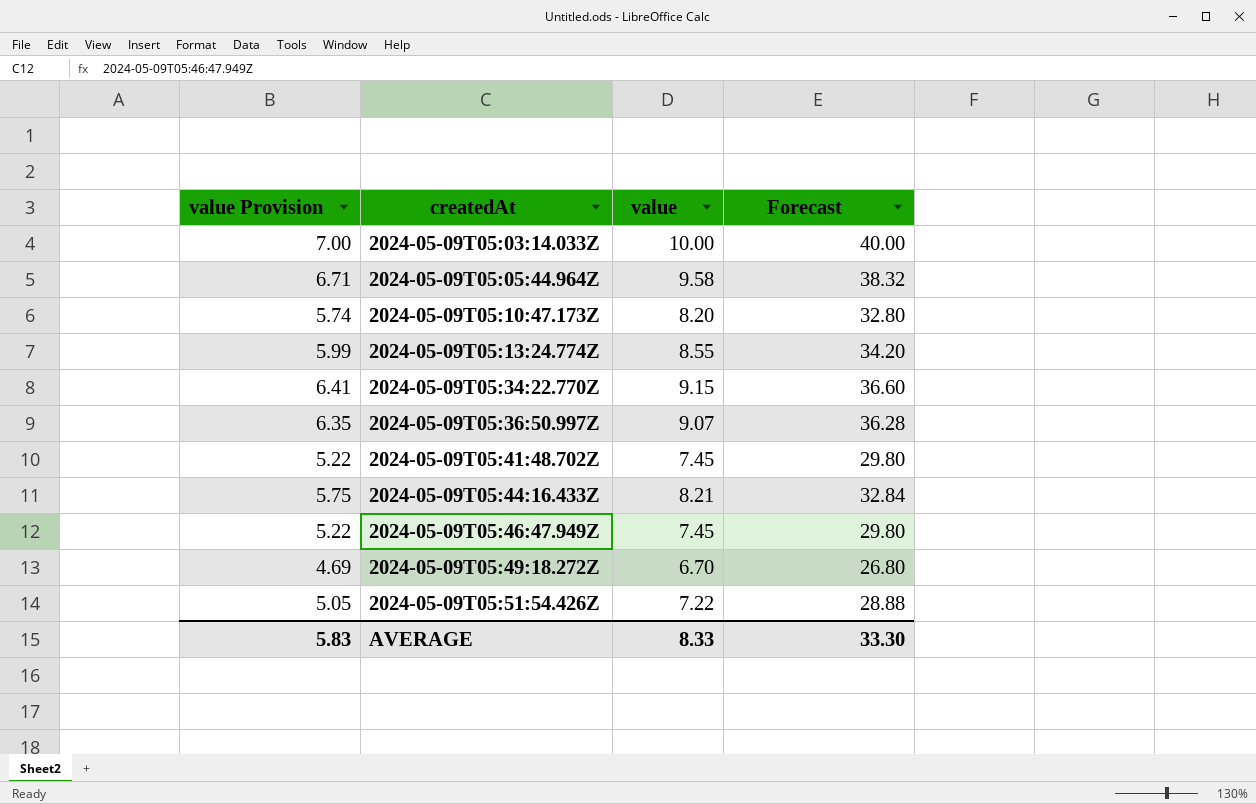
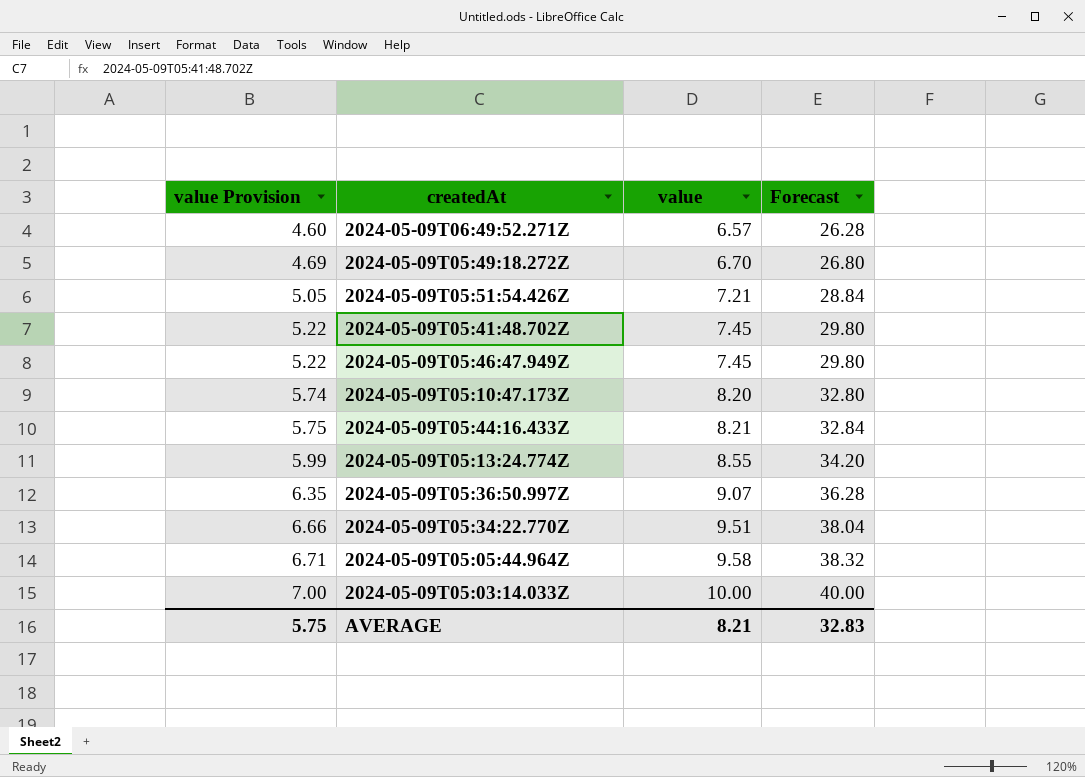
row order: createdAt ascending -> value Provision ascending
row 2024-05-09T06:49:52.271Z: none -> 4.60 | 6.57 | 26.28
2024-05-09T05:51:54.426Z | value: 7.22 -> 7.21
2024-05-09T05:51:54.426Z | Forecast: 28.88 -> 28.84
2024-05-09T05:34:22.770Z | value Provision: 6.41 -> 6.66
2024-05-09T05:34:22.770Z | value: 9.15 -> 9.51
2024-05-09T05:34:22.770Z | Forecast: 36.60 -> 38.04
AVERAGE | value Provision: 5.83 -> 5.75
AVERAGE | value: 8.33 -> 8.21
AVERAGE | Forecast: 33.30 -> 32.83

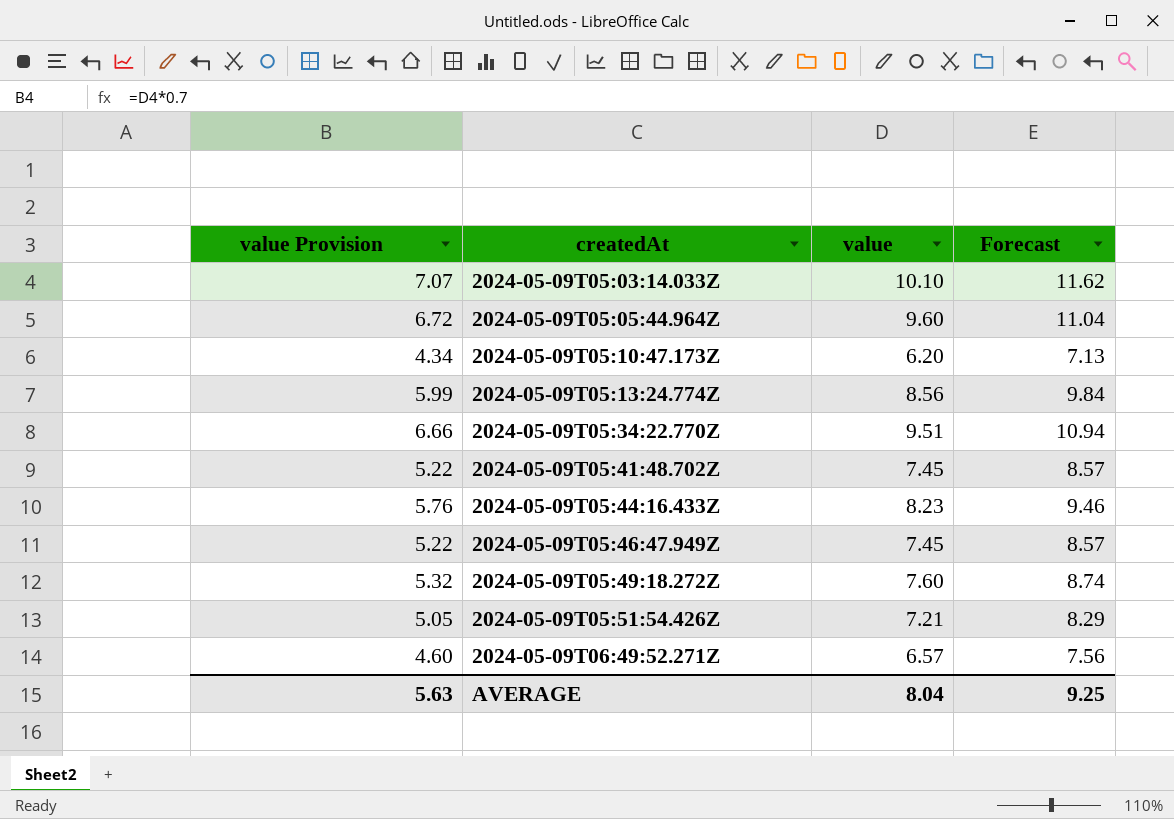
row order: value Provision ascending -> createdAt ascending
column Forecast | formula: [value] * 4 -> [value] * 1.15
row 2024-05-09T05:36:50.997Z: 6.35 | 9.07 | 36.28 -> none
2024-05-09T05:03:14.033Z | value Provision: 7.00 -> 7.07
2024-05-09T05:03:14.033Z | value: 10.00 -> 10.10
2024-05-09T05:05:44.964Z | value Provision: 6.71 -> 6.72
2024-05-09T05:05:44.964Z | value: 9.58 -> 9.60
2024-05-09T05:10:47.173Z | value Provision: 5.74 -> 4.34
2024-05-09T05:10:47.173Z | value: 8.20 -> 6.20
2024-05-09T05:13:24.774Z | value: 8.55 -> 8.56
2024-05-09T05:44:16.433Z | value Provision: 5.75 -> 5.76
2024-05-09T05:44:16.433Z | value: 8.21 -> 8.23
2024-05-09T05:49:18.272Z | value Provision: 4.69 -> 5.32
2024-05-09T05:49:18.272Z | value: 6.70 -> 7.60
AVERAGE | value Provision: 5.75 -> 5.63
AVERAGE | value: 8.21 -> 8.04
AVERAGE | Forecast: 32.83 -> 9.25

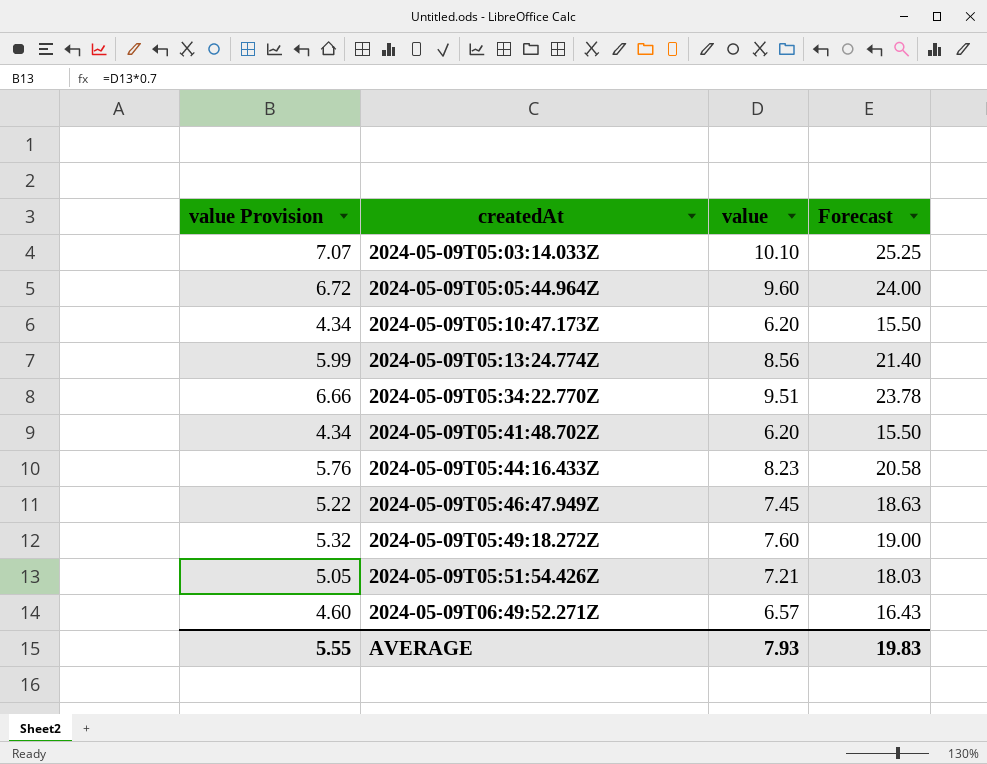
column Forecast | formula: [value] * 1.15 -> [value] * 2.5
2024-05-09T05:41:48.702Z | value Provision: 5.22 -> 4.34
2024-05-09T05:41:48.702Z | value: 7.45 -> 6.20
AVERAGE | value Provision: 5.63 -> 5.55
AVERAGE | value: 8.04 -> 7.93
AVERAGE | Forecast: 9.25 -> 19.83

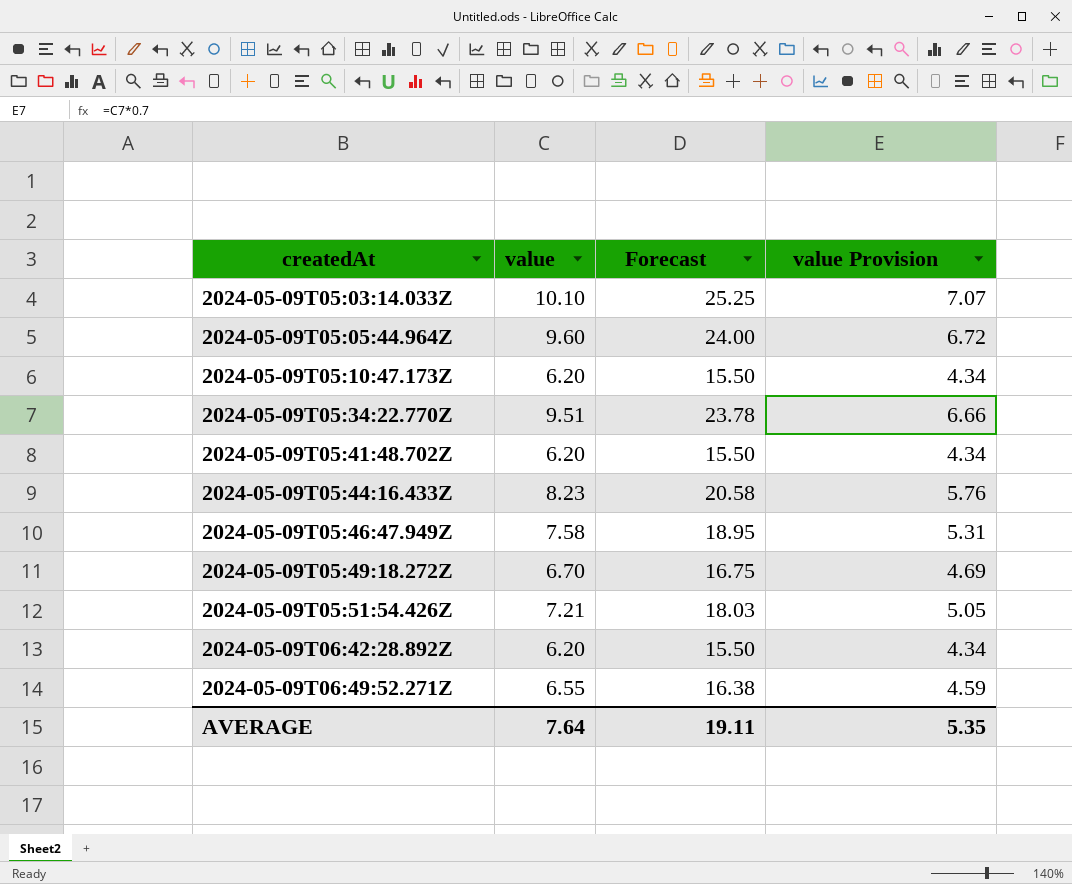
column value Provision | position: 1 -> 4
row 2024-05-09T05:13:24.774Z: 5.99 | 8.56 | 21.40 -> none
2024-05-09T05:46:47.949Z | value: 7.45 -> 7.58
2024-05-09T05:46:47.949Z | Forecast: 18.63 -> 18.95
2024-05-09T05:46:47.949Z | value Provision: 5.22 -> 5.31
2024-05-09T05:49:18.272Z | value: 7.60 -> 6.70
2024-05-09T05:49:18.272Z | Forecast: 19.00 -> 16.75
2024-05-09T05:49:18.272Z | value Provision: 5.32 -> 4.69
row 2024-05-09T06:42:28.892Z: none -> 6.20 | 15.50 | 4.34
2024-05-09T06:49:52.271Z | value: 6.57 -> 6.55
2024-05-09T06:49:52.271Z | Forecast: 16.43 -> 16.38
2024-05-09T06:49:52.271Z | value Provision: 4.60 -> 4.59
AVERAGE | value: 7.93 -> 7.64
AVERAGE | Forecast: 19.83 -> 19.11
AVERAGE | value Provision: 5.55 -> 5.35

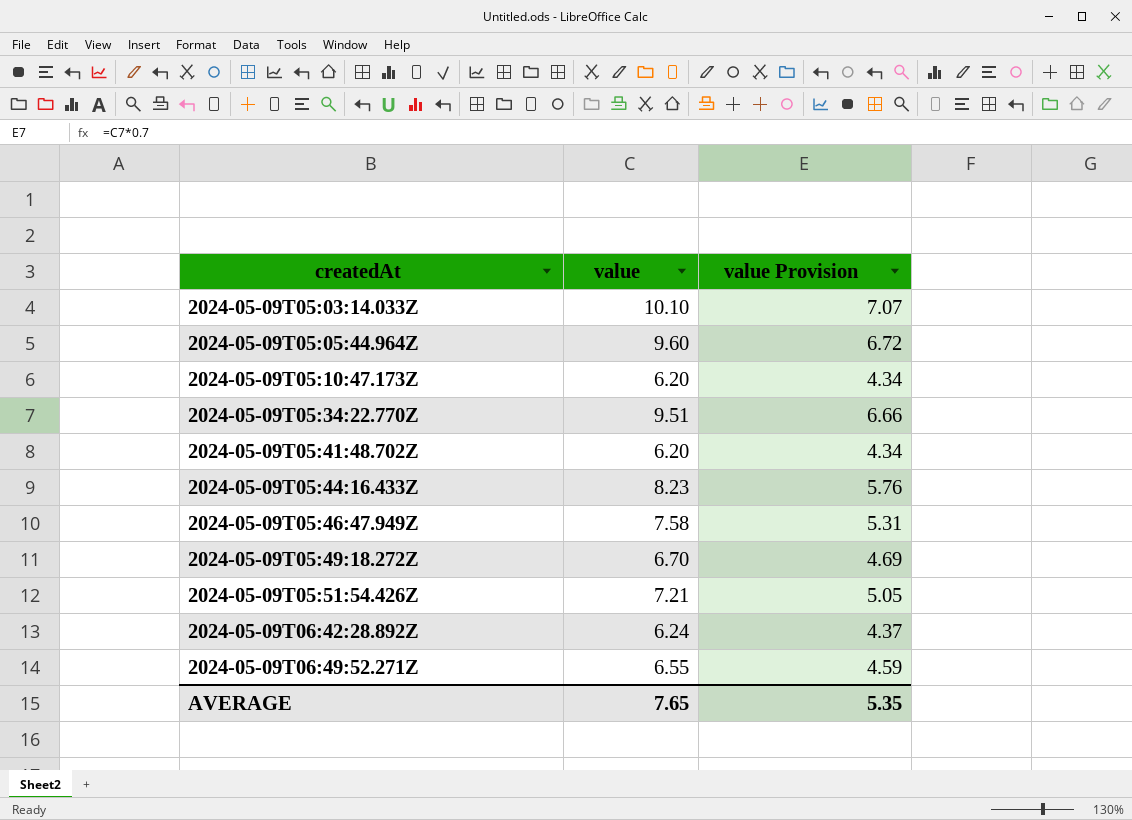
column Forecast | formula: [value] * 2.5 -> none
2024-05-09T06:42:28.892Z | value: 6.20 -> 6.24
2024-05-09T06:42:28.892Z | value Provision: 4.34 -> 4.37
AVERAGE | value: 7.64 -> 7.65

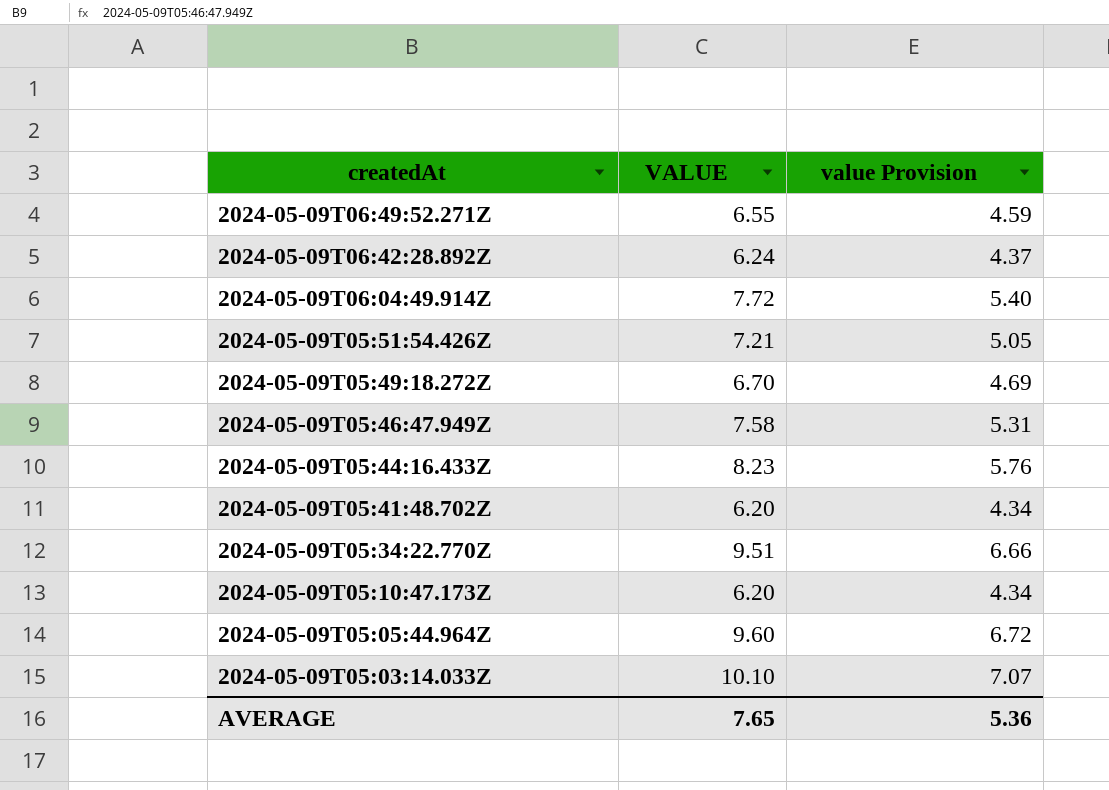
row order: createdAt ascending -> createdAt descending
column name: value -> VALUE
row 2024-05-09T06:04:49.914Z: none -> 7.72 | 5.40
AVERAGE | value Provision: 5.35 -> 5.36

